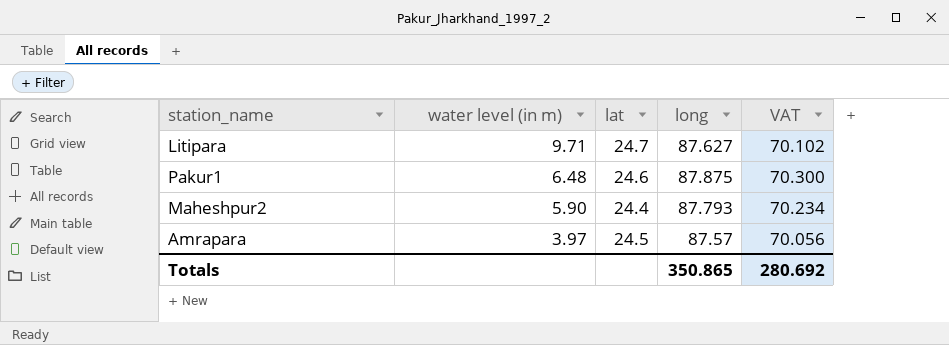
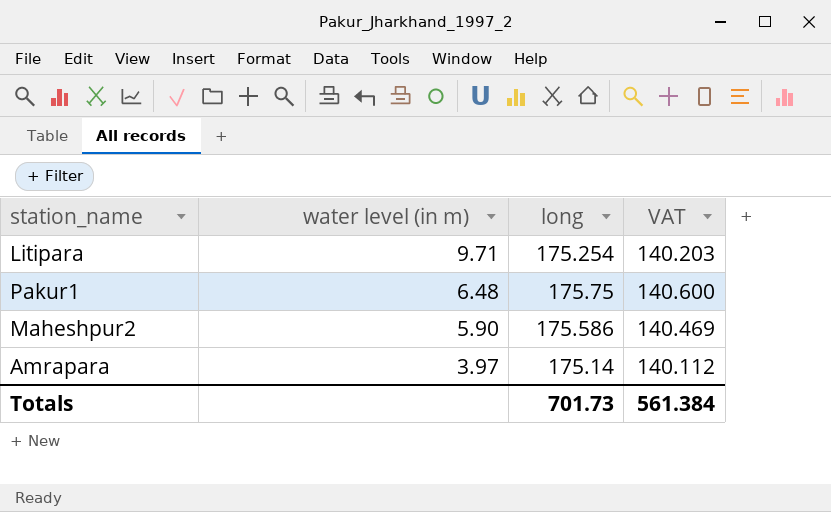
column lat | position: 3 -> none
Litipara | long: 87.627 -> 175.254
Litipara | VAT: 70.102 -> 140.203
Pakur1 | long: 87.875 -> 175.75
Pakur1 | VAT: 70.300 -> 140.600
Maheshpur2 | long: 87.793 -> 175.586
Maheshpur2 | VAT: 70.234 -> 140.469
Amrapara | long: 87.57 -> 175.14
Amrapara | VAT: 70.056 -> 140.112
Totals | long: 350.865 -> 701.73
Totals | VAT: 280.692 -> 561.384

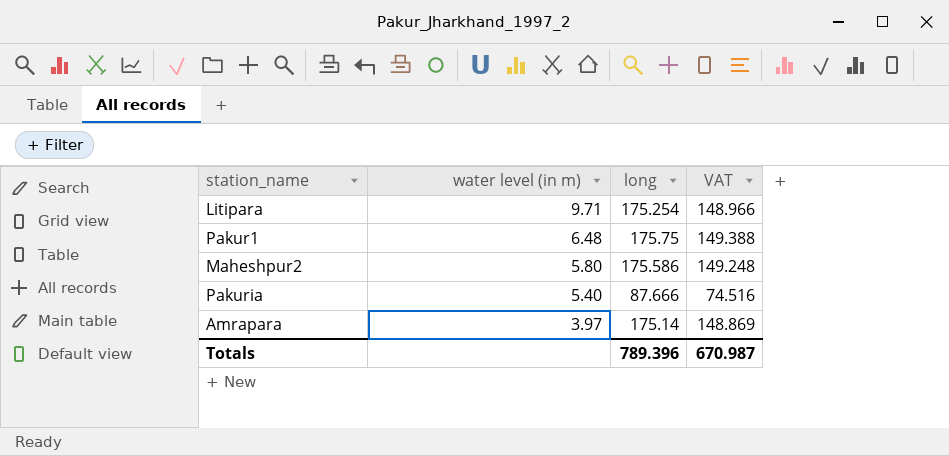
column VAT | formula: [long] * 0.8 -> [long] * 0.85
Maheshpur2 | water level (in m): 5.90 -> 5.80
row Pakuria: none -> 5.40 | 87.666 | 74.516
Totals | long: 701.73 -> 789.396
Totals | VAT: 561.384 -> 670.987

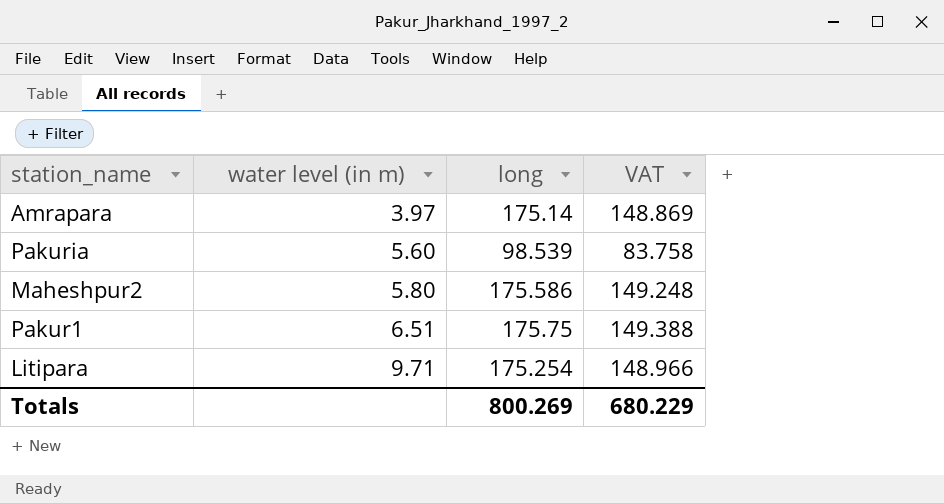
row order: water level (in m) descending -> water level (in m) ascending
Pakuria | water level (in m): 5.40 -> 5.60
Pakuria | long: 87.666 -> 98.539
Pakuria | VAT: 74.516 -> 83.758
Pakur1 | water level (in m): 6.48 -> 6.51
Totals | long: 789.396 -> 800.269
Totals | VAT: 670.987 -> 680.229

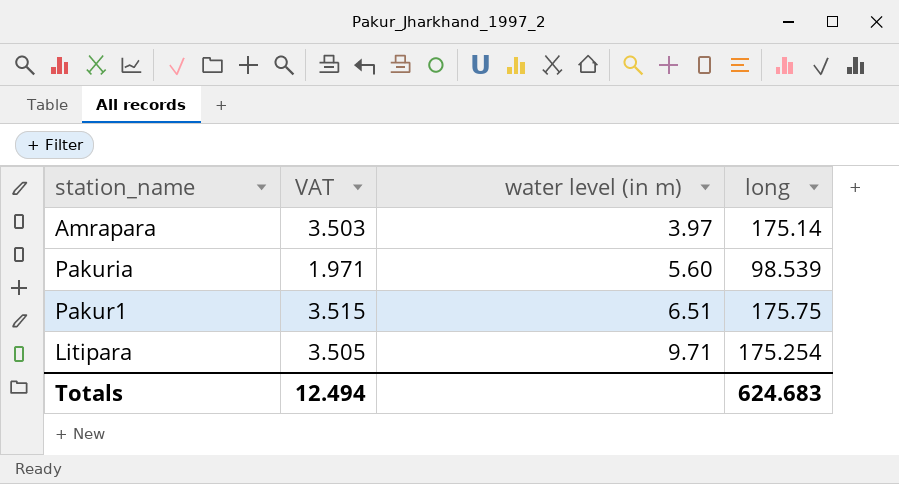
column VAT | formula: [long] * 0.85 -> [long] * 0.02
column VAT | position: 4 -> 2
row Maheshpur2: 5.80 | 175.586 | 149.248 -> none
Totals | VAT: 680.229 -> 12.494
Totals | long: 800.269 -> 624.683

